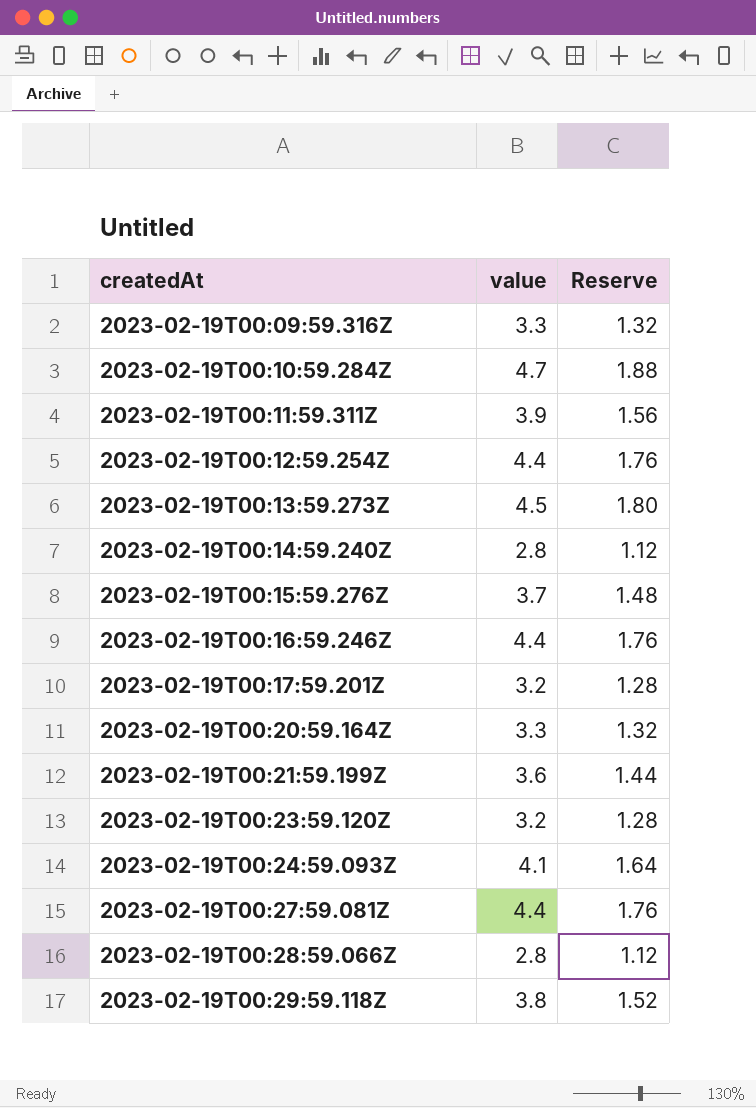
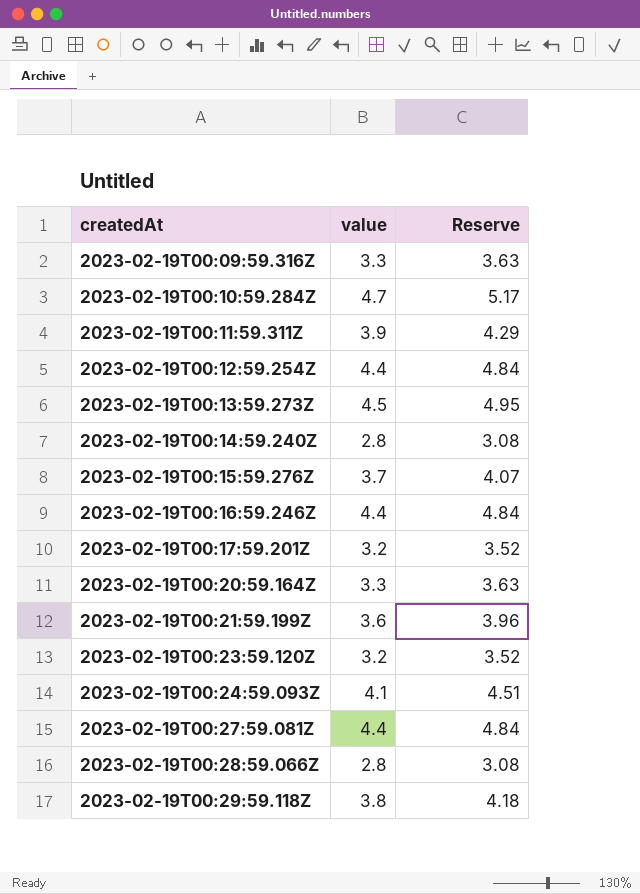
column Reserve | formula: [value] * 0.4 -> [value] * 1.1

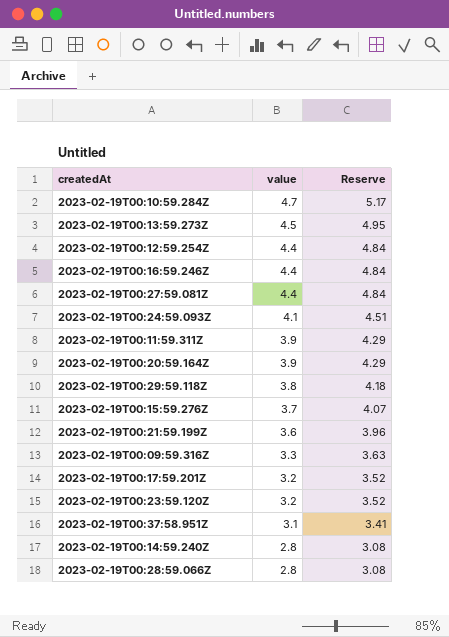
row order: createdAt ascending -> value descending
2023-02-19T00:20:59.164Z | value: 3.3 -> 3.9
2023-02-19T00:20:59.164Z | Reserve: 3.63 -> 4.29
row 2023-02-19T00:37:58.951Z: none -> 3.1 | 3.41

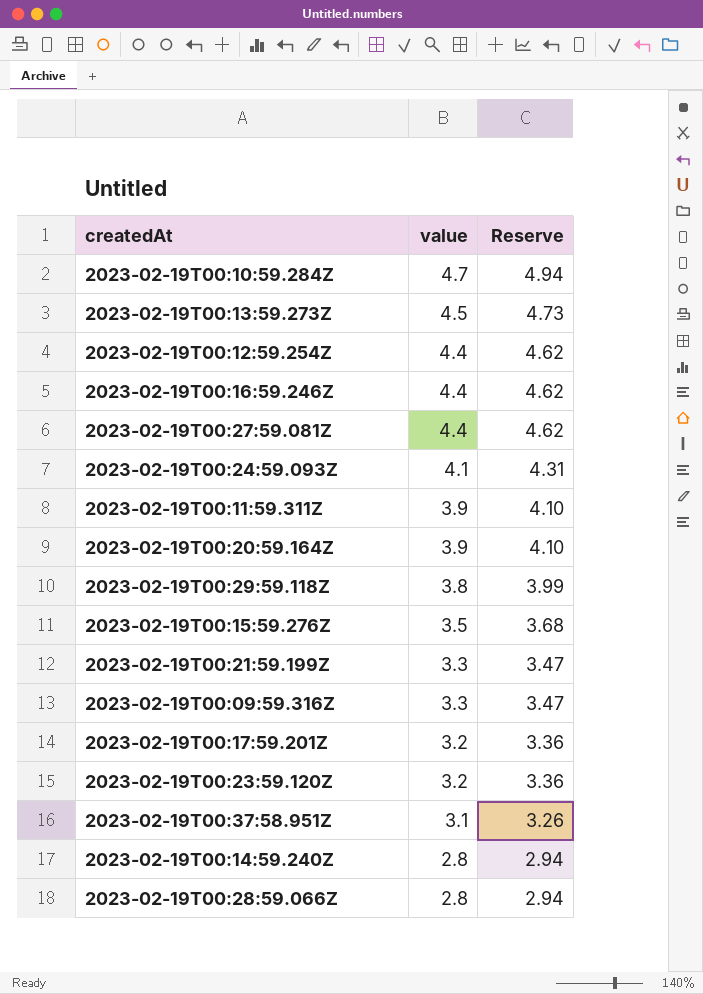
column Reserve | formula: [value] * 1.1 -> [value] * 1.05
2023-02-19T00:15:59.276Z | value: 3.7 -> 3.5
2023-02-19T00:21:59.199Z | value: 3.6 -> 3.3

